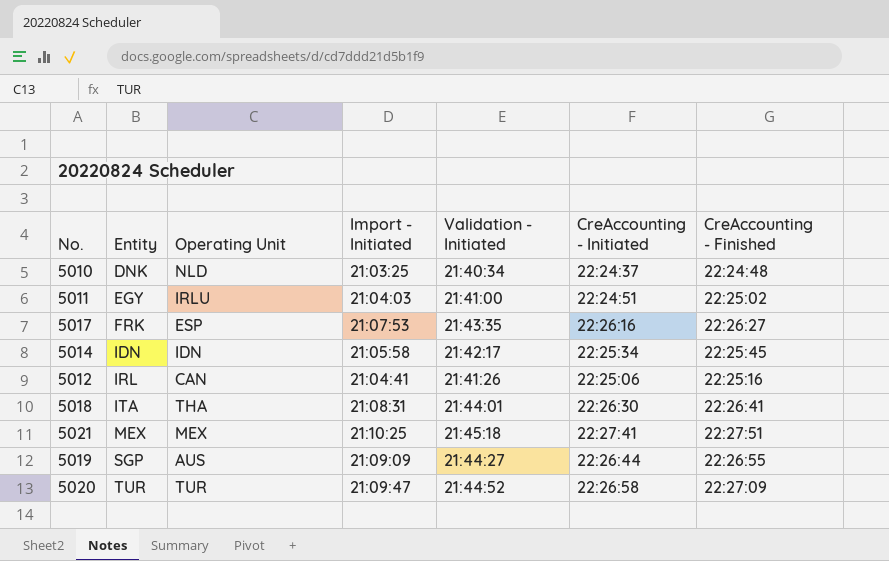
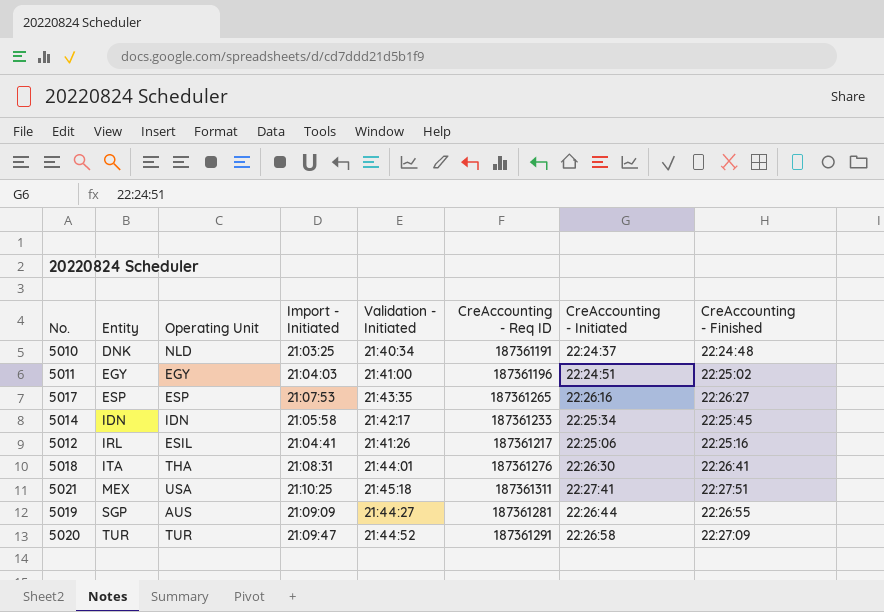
column CreAccounting - Req ID | position: none -> 6
5011 | Operating Unit: IRLU -> EGY
5017 | Entity: FRK -> ESP
5012 | Operating Unit: CAN -> ESIL
5021 | Operating Unit: MEX -> USA

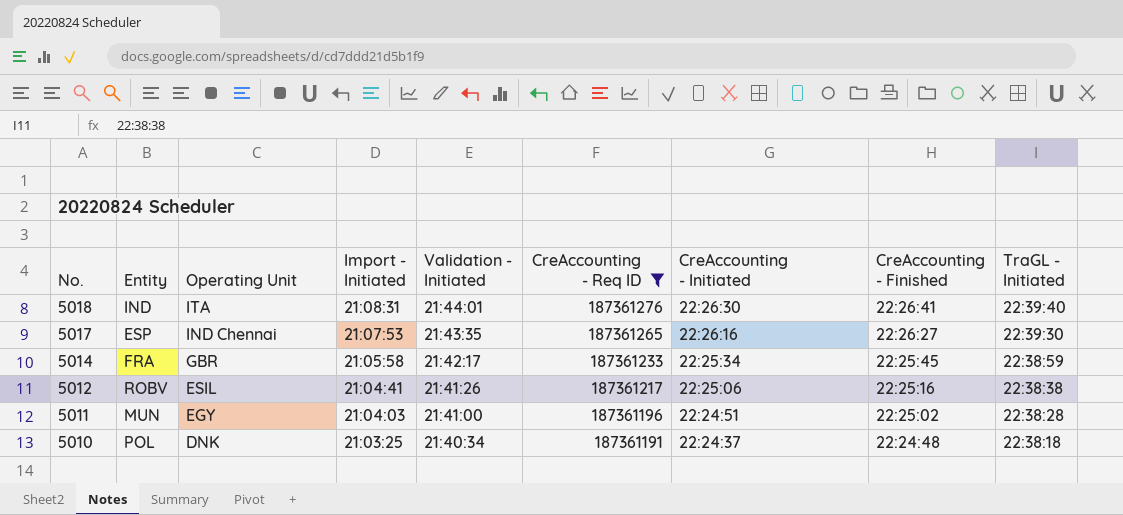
filter: none -> CreAccounting - Req ID <= 187361276
row order: Entity ascending -> No. descending
column TraGL - Initiated | position: none -> 9
5018 | Entity: ITA -> IND
5018 | Operating Unit: THA -> ITA
5017 | Operating Unit: ESP -> IND Chennai
5014 | Entity: IDN -> FRA
5014 | Operating Unit: IDN -> GBR
5012 | Entity: IRL -> ROBV
5011 | Entity: EGY -> MUN
5010 | Entity: DNK -> POL
5010 | Operating Unit: NLD -> DNK

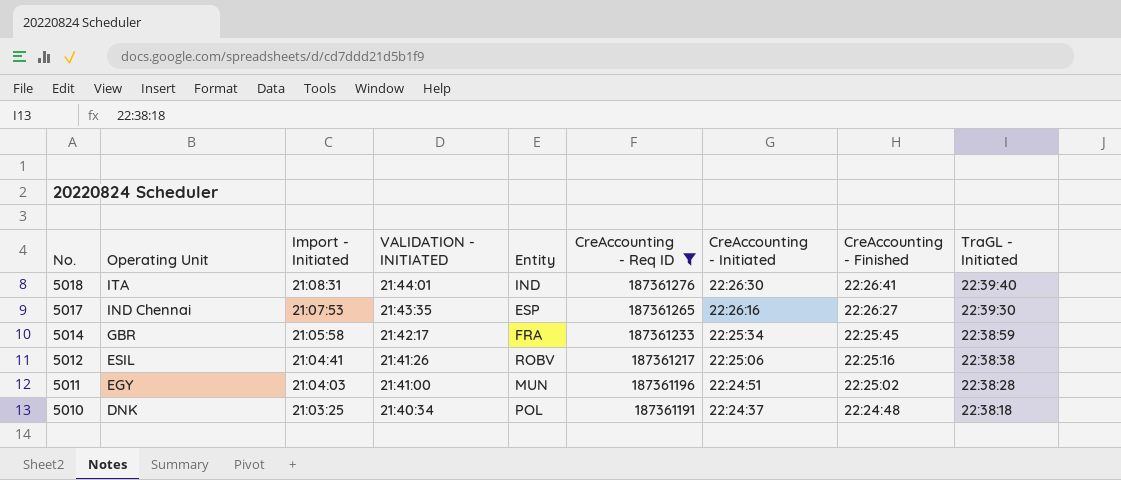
column name: Validation - Initiated -> VALIDATION - INITIATED
column Entity | position: 2 -> 5

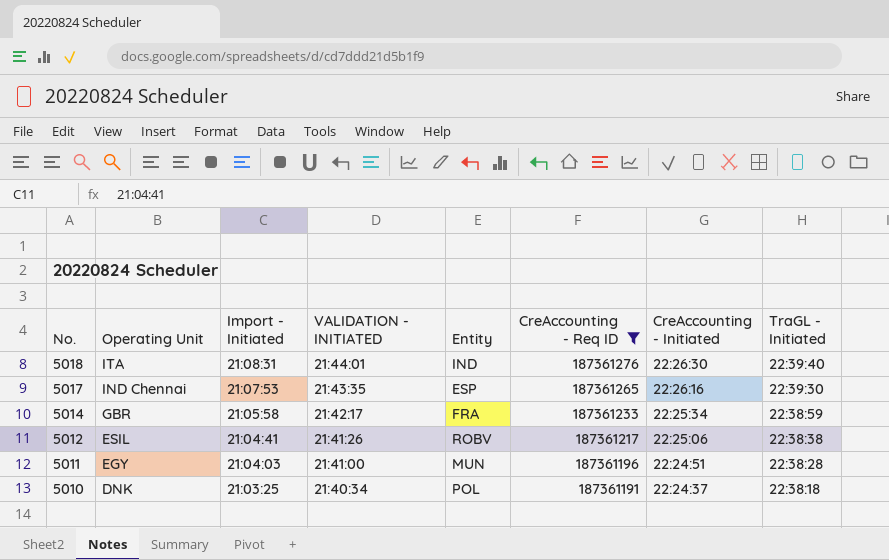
column CreAccounting - Finished | position: 8 -> none

